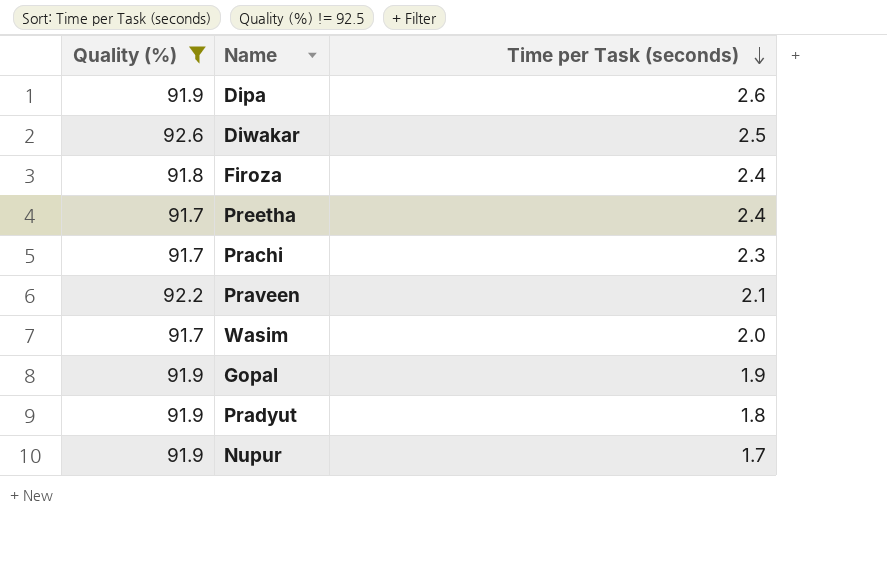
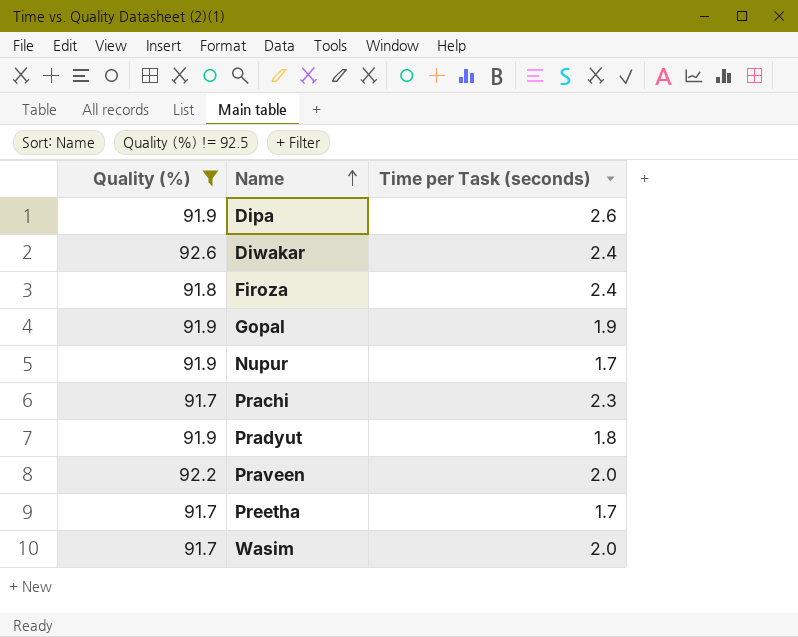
row order: Time per Task (seconds) descending -> Name ascending
Diwakar | Time per Task (seconds): 2.5 -> 2.4
Praveen | Time per Task (seconds): 2.1 -> 2.0
Preetha | Time per Task (seconds): 2.4 -> 1.7

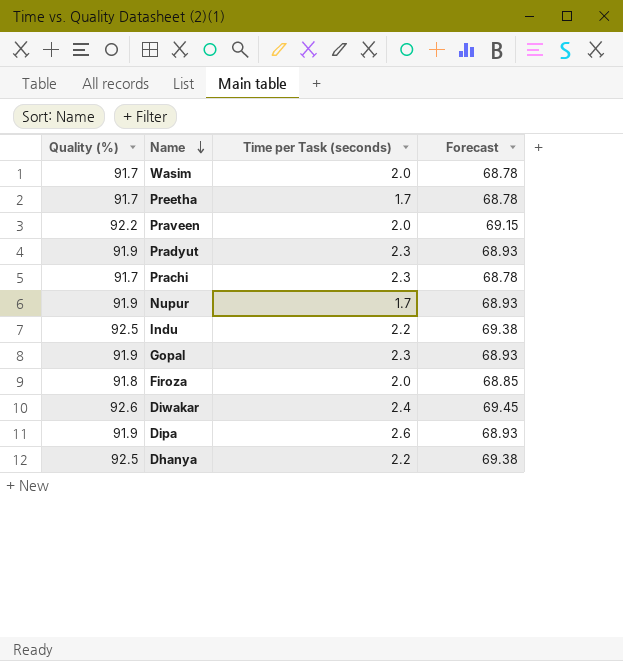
filter: Quality (%) != 92.5 -> none
row order: Name ascending -> Name descending
column Forecast | formula: none -> [Quality (%)] * 0.75
Pradyut | Time per Task (seconds): 1.8 -> 2.3
Gopal | Time per Task (seconds): 1.9 -> 2.3
Firoza | Time per Task (seconds): 2.4 -> 2.0

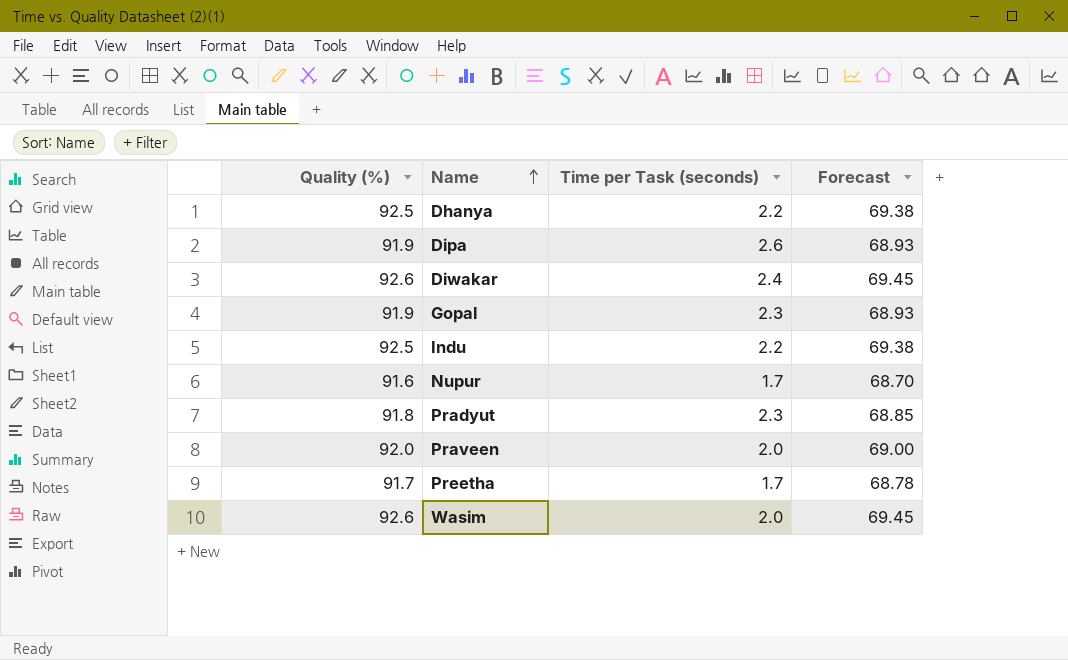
row order: Name descending -> Name ascending
row Prachi: 91.7 | 2.3 | 68.78 -> none
row Firoza: 91.8 | 2.0 | 68.85 -> none
Nupur | Quality (%): 91.9 -> 91.6
Nupur | Forecast: 68.93 -> 68.70
Pradyut | Quality (%): 91.9 -> 91.8
Pradyut | Forecast: 68.93 -> 68.85
Praveen | Quality (%): 92.2 -> 92.0
Praveen | Forecast: 69.15 -> 69.00
Wasim | Quality (%): 91.7 -> 92.6
Wasim | Forecast: 68.78 -> 69.45

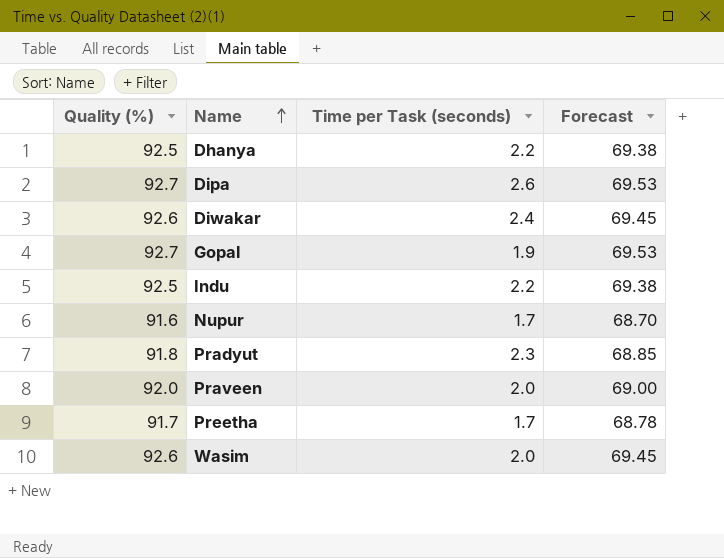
Dipa | Quality (%): 91.9 -> 92.7
Dipa | Forecast: 68.93 -> 69.53
Gopal | Quality (%): 91.9 -> 92.7
Gopal | Time per Task (seconds): 2.3 -> 1.9
Gopal | Forecast: 68.93 -> 69.53

